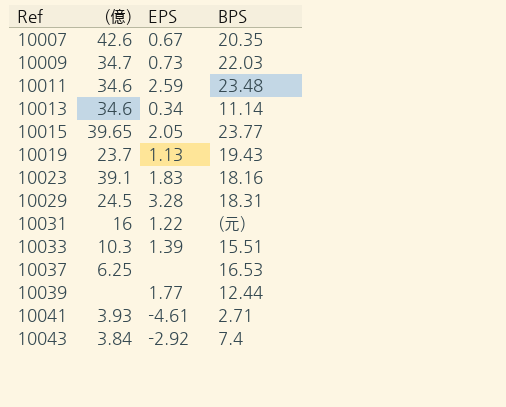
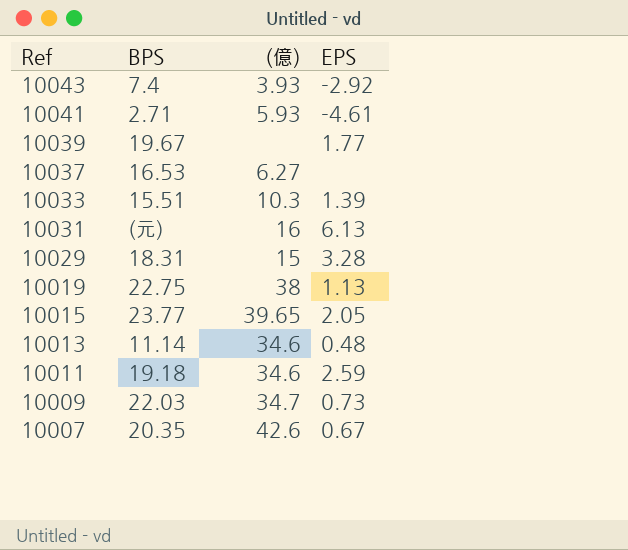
row order: Ref ascending -> Ref descending
column BPS | position: 4 -> 2
row 10023: 39.1 | 1.83 | 18.16 -> none
10043 | (億): 3.84 -> 3.93
10041 | (億): 3.93 -> 5.93
10039 | BPS: 12.44 -> 19.67
10037 | (億): 6.25 -> 6.27
10031 | EPS: 1.22 -> 6.13
10029 | (億): 24.5 -> 15
10019 | BPS: 19.43 -> 22.75
10019 | (億): 23.7 -> 38
10013 | EPS: 0.34 -> 0.48
10011 | BPS: 23.48 -> 19.18

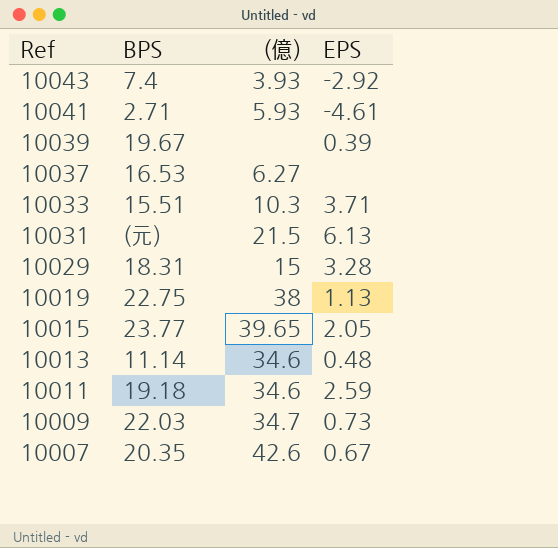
10039 | EPS: 1.77 -> 0.39
10033 | EPS: 1.39 -> 3.71
10031 | (億): 16 -> 21.5

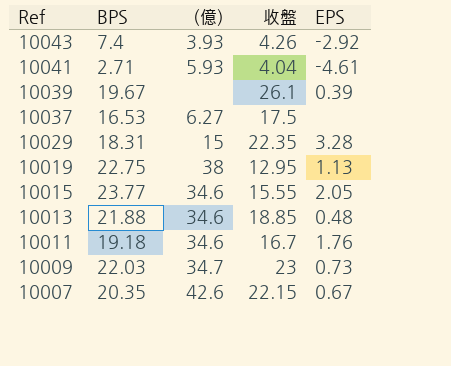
column 收盤 | position: none -> 4
row 10033: 15.51 | 10.3 | 3.71 -> none
row 10031: (元) | 21.5 | 6.13 -> none
10015 | (億): 39.65 -> 34.6
10013 | BPS: 11.14 -> 21.88
10011 | EPS: 2.59 -> 1.76

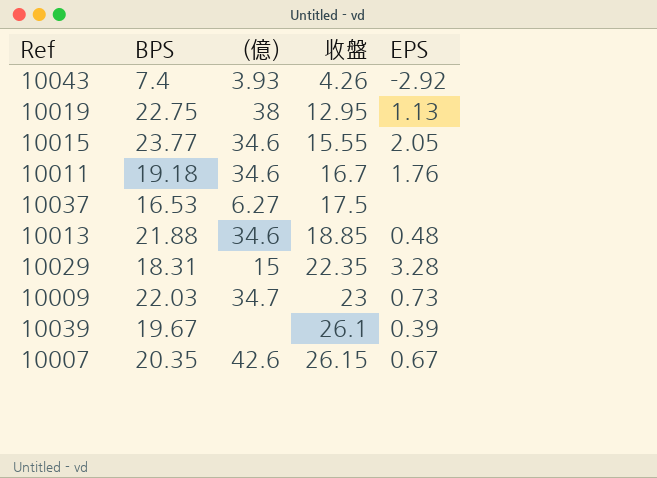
row order: Ref descending -> 收盤 ascending
row 10041: 2.71 | 5.93 | 4.04 | -4.61 -> none
10007 | 收盤: 22.15 -> 26.15

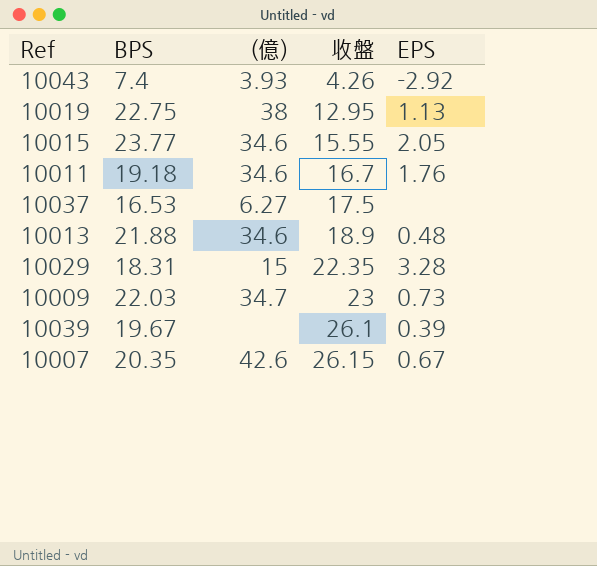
10013 | 收盤: 18.85 -> 18.9

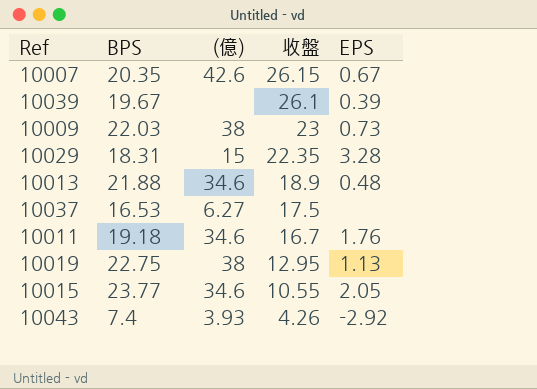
row order: 收盤 ascending -> 收盤 descending
10009 | (億): 34.7 -> 38
10015 | 收盤: 15.55 -> 10.55

